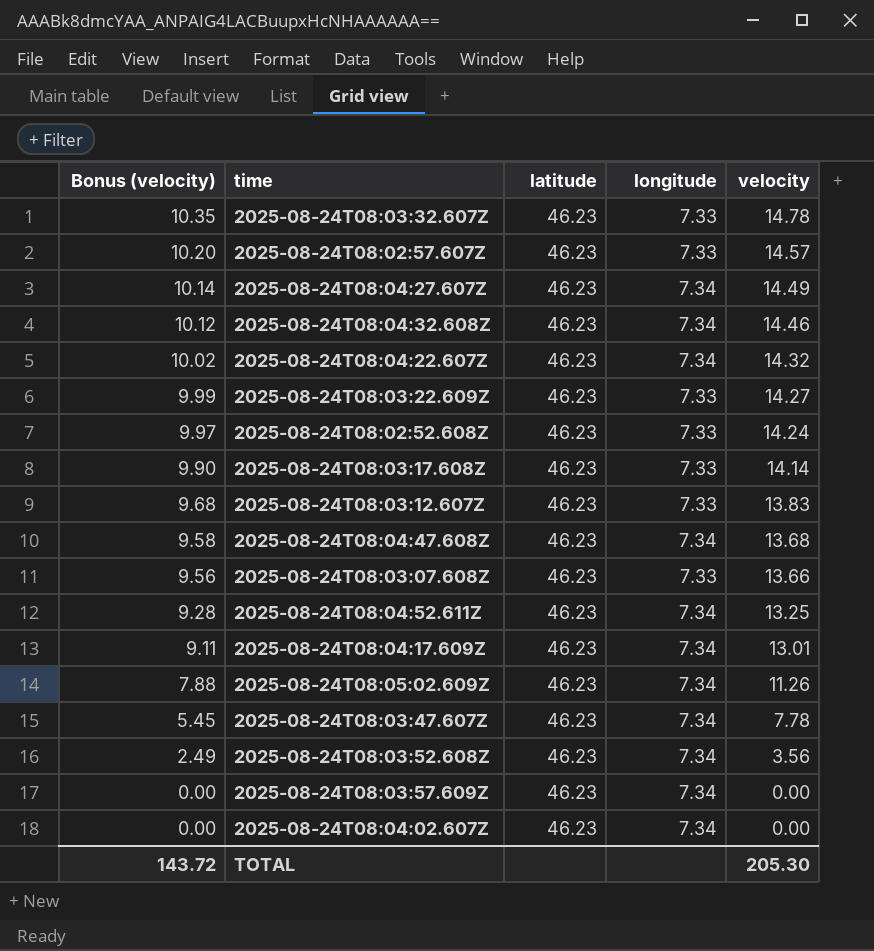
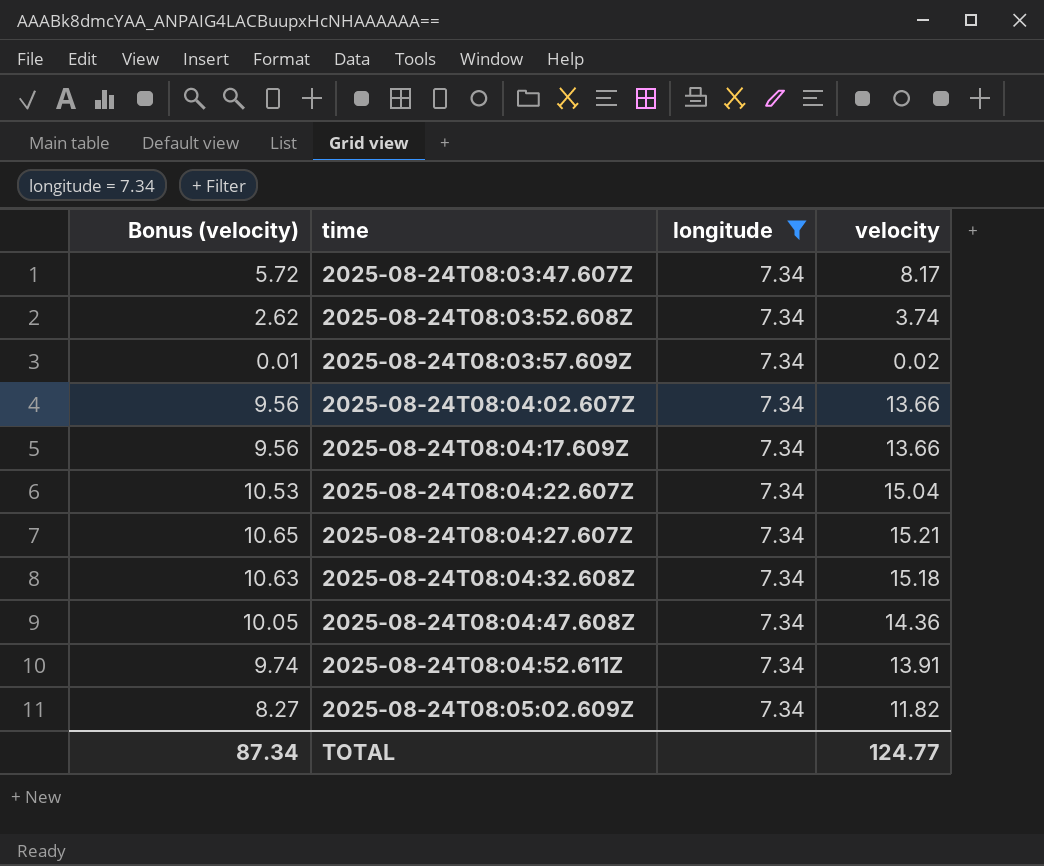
filter: none -> longitude = 7.34
row order: Bonus (velocity) descending -> time ascending
column latitude | position: 3 -> none
2025-08-24T08:03:47.607Z | Bonus (velocity): 5.45 -> 5.72
2025-08-24T08:03:47.607Z | velocity: 7.78 -> 8.17
2025-08-24T08:03:52.608Z | Bonus (velocity): 2.49 -> 2.62
2025-08-24T08:03:52.608Z | velocity: 3.56 -> 3.74
2025-08-24T08:03:57.609Z | Bonus (velocity): 0.00 -> 0.01
2025-08-24T08:03:57.609Z | velocity: 0.00 -> 0.02
2025-08-24T08:04:02.607Z | Bonus (velocity): 0.00 -> 9.56
2025-08-24T08:04:02.607Z | velocity: 0.00 -> 13.66
2025-08-24T08:04:17.609Z | Bonus (velocity): 9.11 -> 9.56
2025-08-24T08:04:17.609Z | velocity: 13.01 -> 13.66
2025-08-24T08:04:22.607Z | Bonus (velocity): 10.02 -> 10.53
2025-08-24T08:04:22.607Z | velocity: 14.32 -> 15.04
2025-08-24T08:04:27.607Z | Bonus (velocity): 10.14 -> 10.65
2025-08-24T08:04:27.607Z | velocity: 14.49 -> 15.21
2025-08-24T08:04:32.608Z | Bonus (velocity): 10.12 -> 10.63
2025-08-24T08:04:32.608Z | velocity: 14.46 -> 15.18
2025-08-24T08:04:47.608Z | Bonus (velocity): 9.58 -> 10.05
2025-08-24T08:04:47.608Z | velocity: 13.68 -> 14.36
2025-08-24T08:04:52.611Z | Bonus (velocity): 9.28 -> 9.74
2025-08-24T08:04:52.611Z | velocity: 13.25 -> 13.91
2025-08-24T08:05:02.609Z | Bonus (velocity): 7.88 -> 8.27
2025-08-24T08:05:02.609Z | velocity: 11.26 -> 11.82
TOTAL | Bonus (velocity): 143.72 -> 87.34
TOTAL | velocity: 205.30 -> 124.77

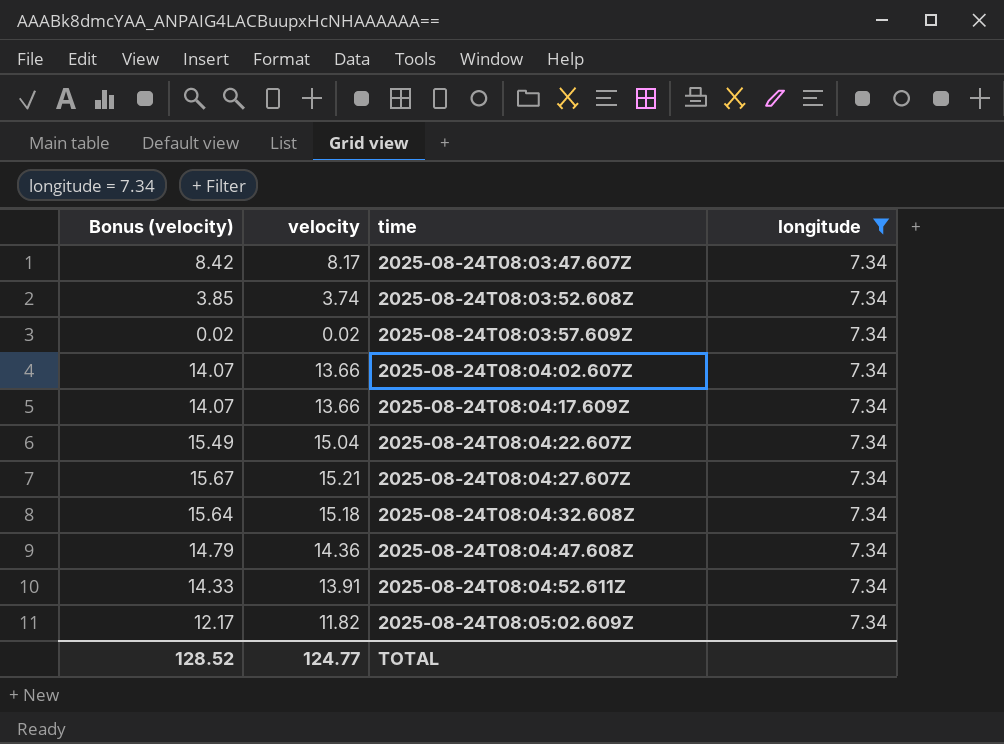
column Bonus (velocity) | formula: [velocity] * 0.7 -> [velocity] * 1.03
column velocity | position: 4 -> 2
TOTAL | Bonus (velocity): 87.34 -> 128.52

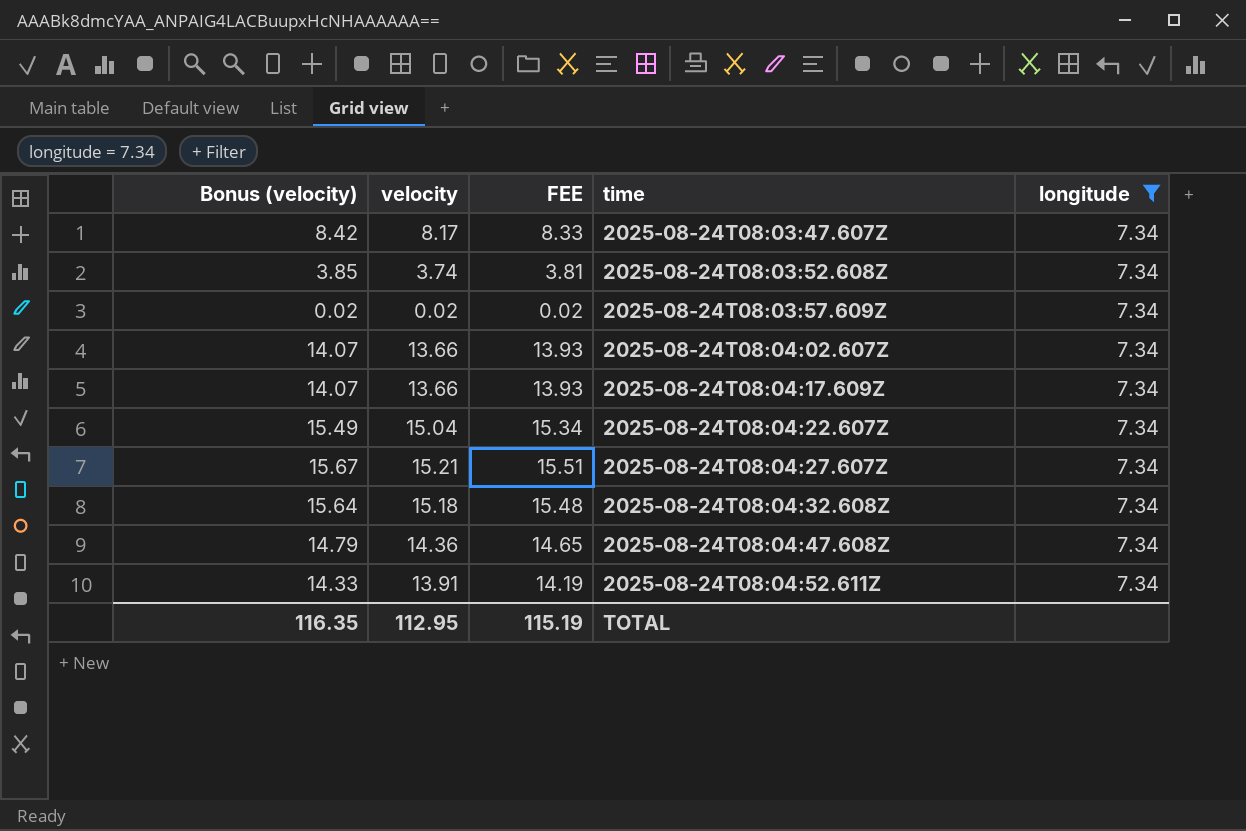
column FEE | formula: none -> [velocity] * 1.02
row 2025-08-24T08:05:02.609Z: 12.17 | 11.82 | 7.34 -> none
TOTAL | Bonus (velocity): 128.52 -> 116.35
TOTAL | velocity: 124.77 -> 112.95

